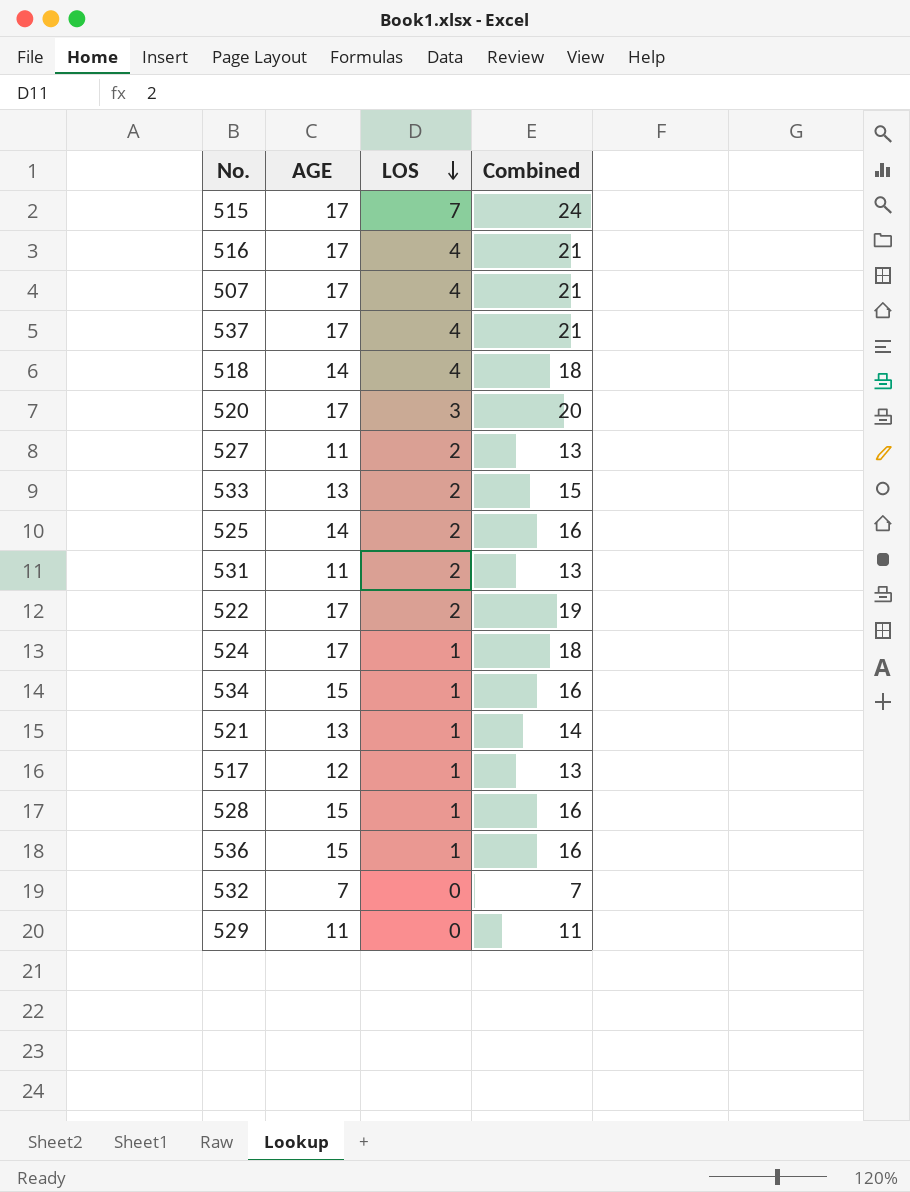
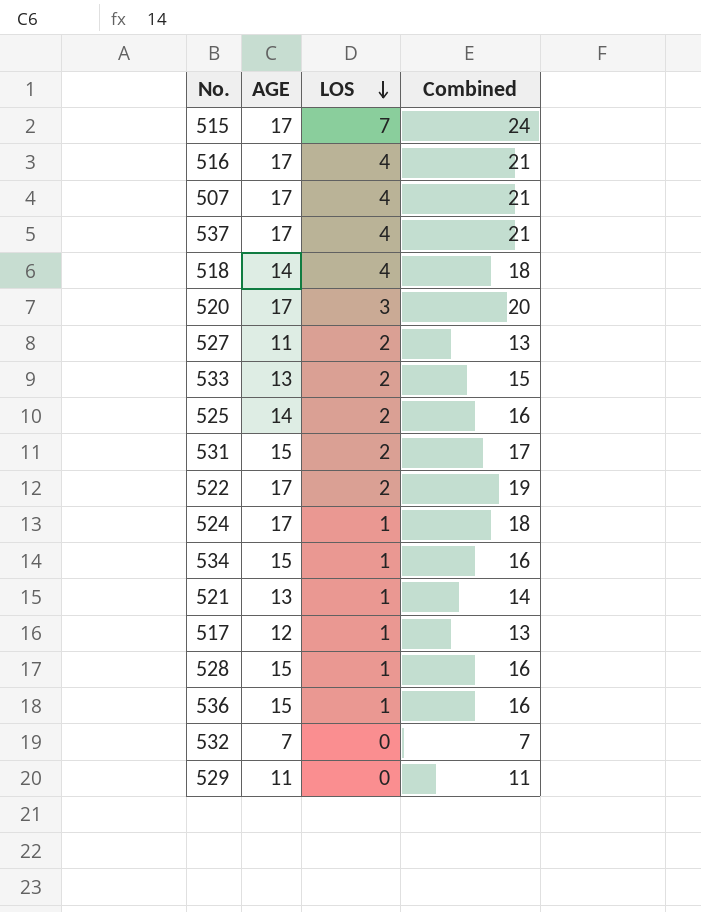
531 | AGE: 11 -> 15
531 | Combined: 13 -> 17

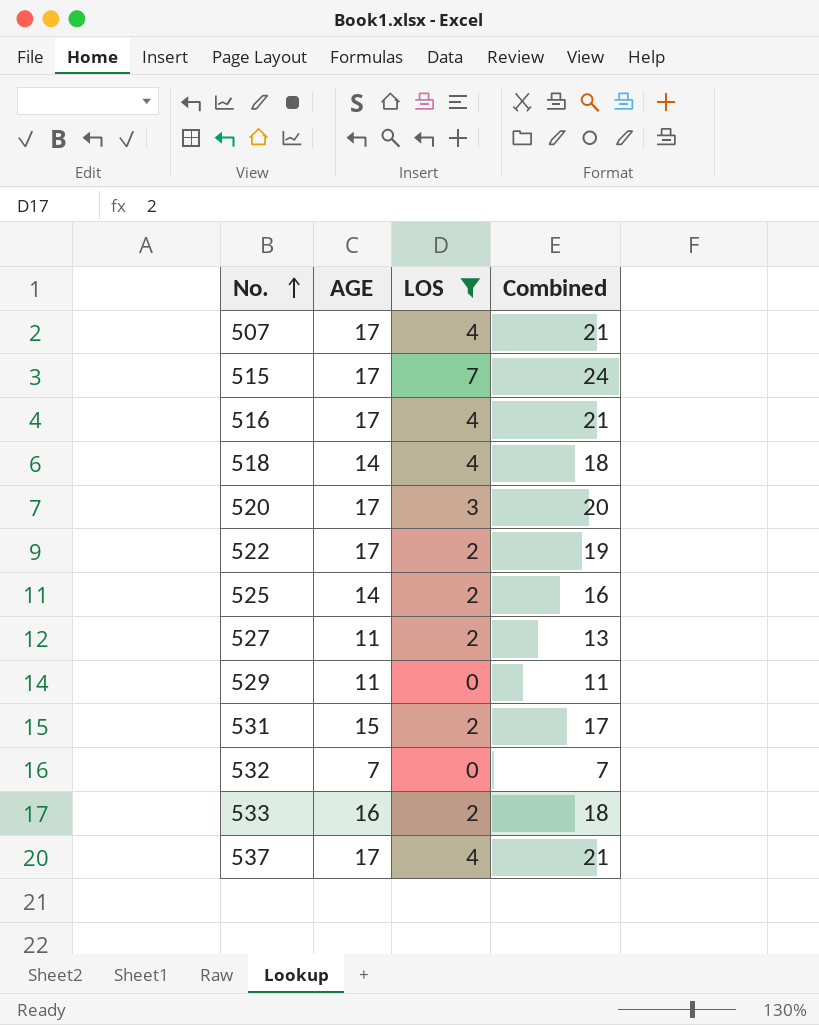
filter: none -> LOS != 1
row order: LOS descending -> No. ascending
533 | AGE: 13 -> 16
533 | Combined: 15 -> 18

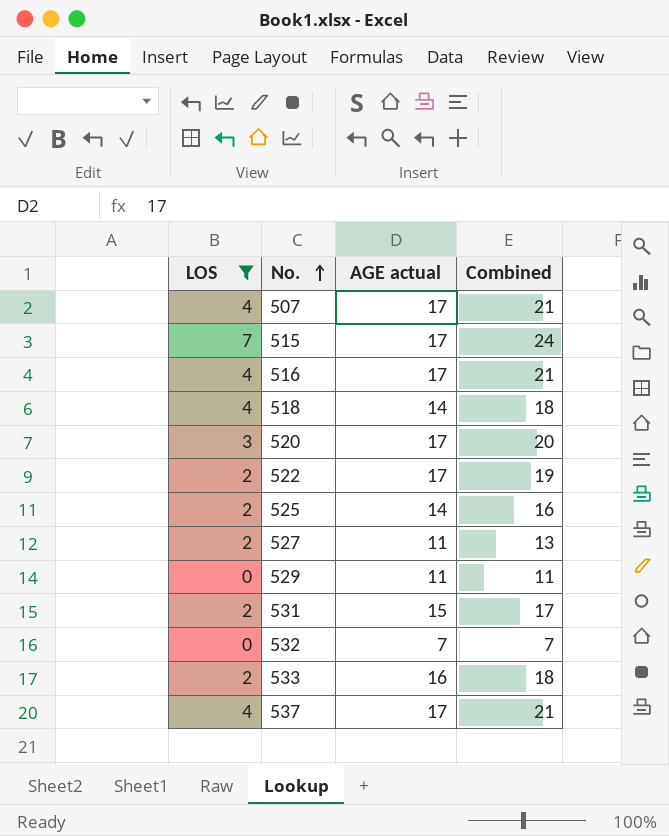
column LOS | position: 3 -> 1
column name: AGE -> AGE actual

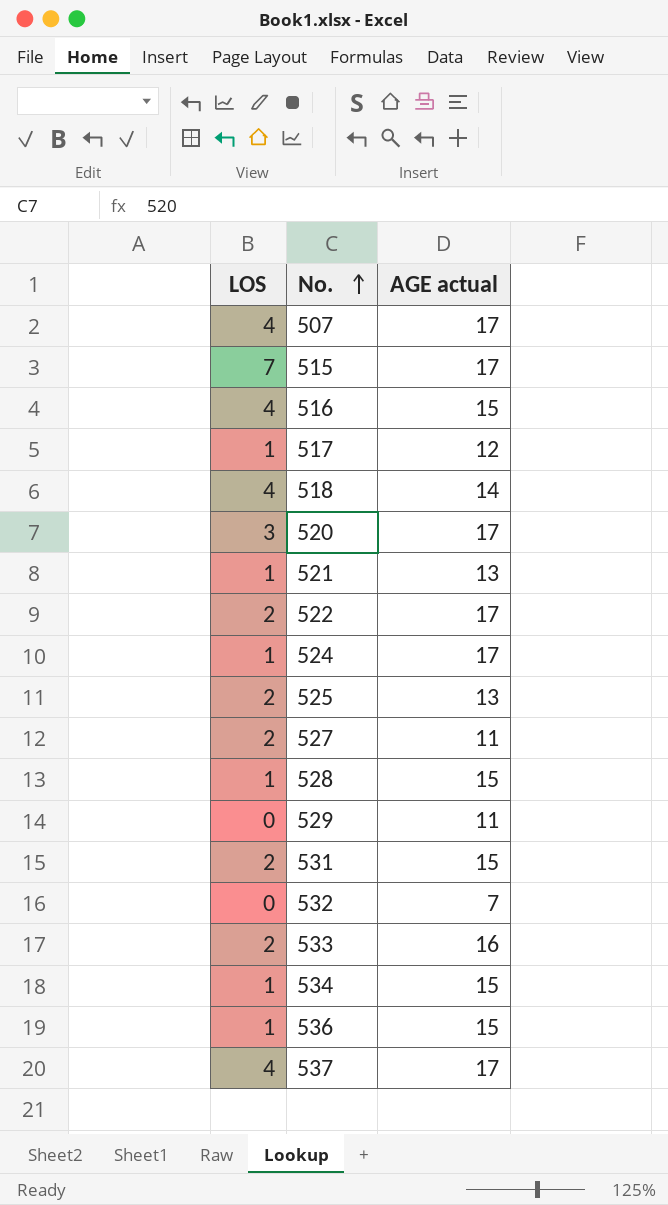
filter: LOS != 1 -> none
column Combined | formula: [LOS] + [AGE actual] -> none
516 | AGE actual: 17 -> 15
525 | AGE actual: 14 -> 13

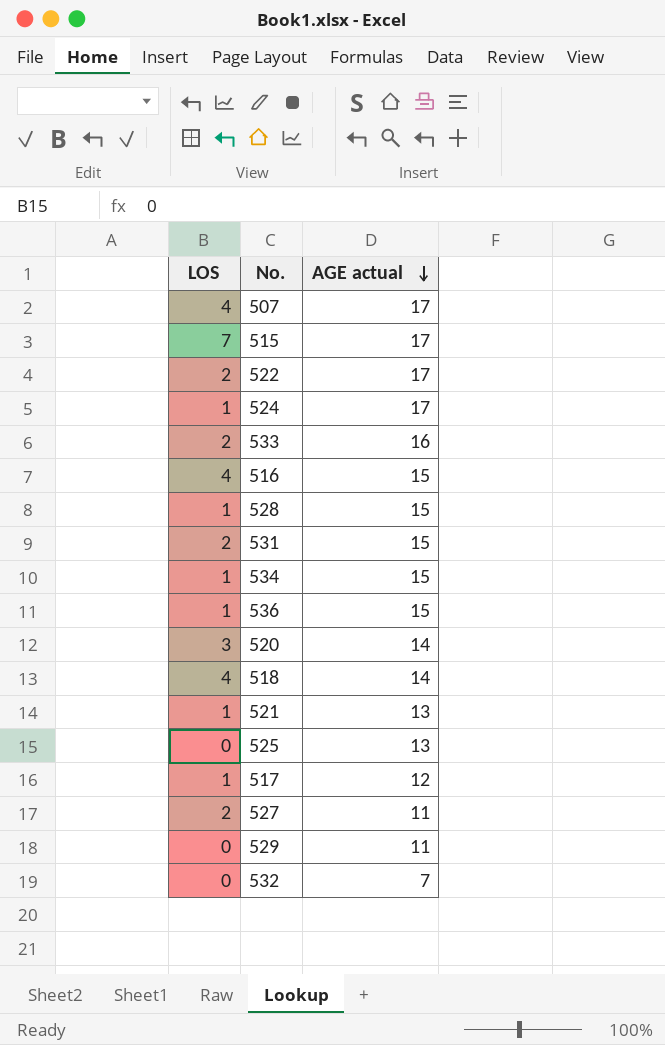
row order: No. ascending -> AGE actual descending
row 537: 4 | 17 -> none
520 | AGE actual: 17 -> 14
525 | LOS: 2 -> 0

